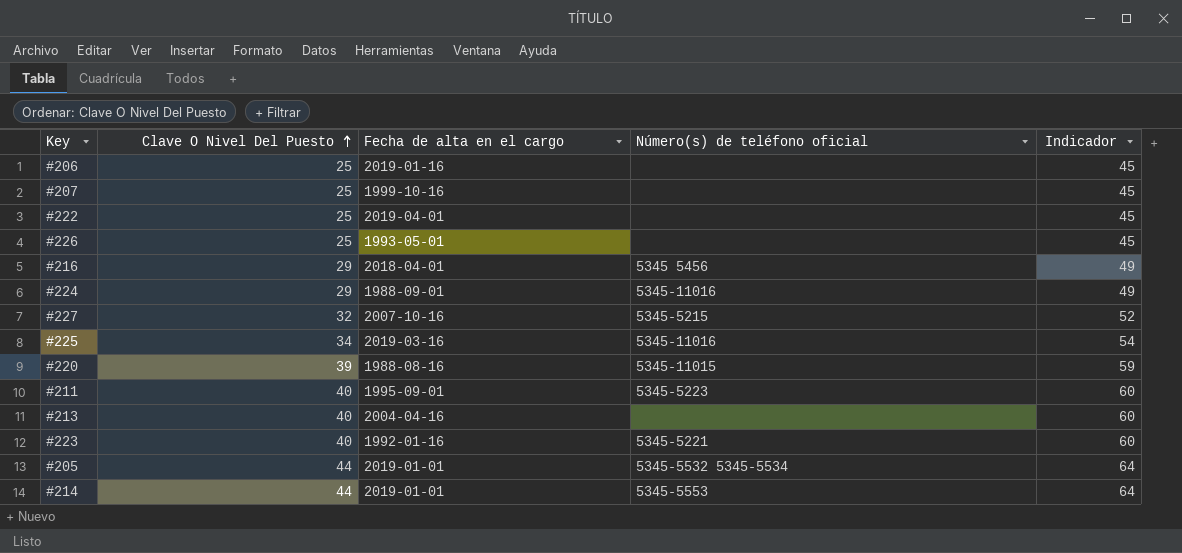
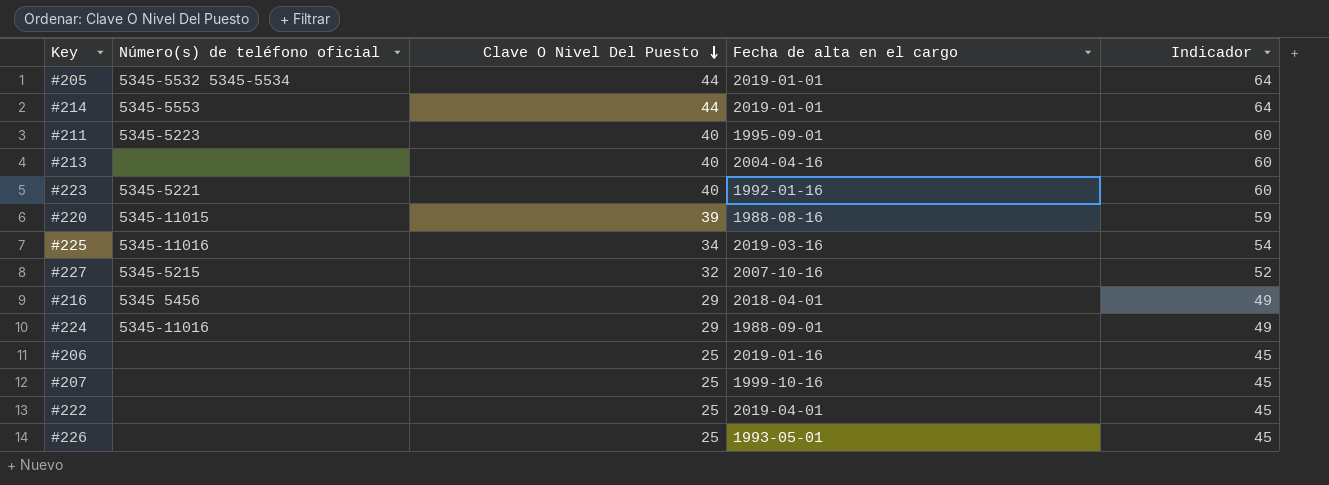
row order: Clave O Nivel Del Puesto ascending -> Clave O Nivel Del Puesto descending
column Número(s) de teléfono oficial | position: 4 -> 2

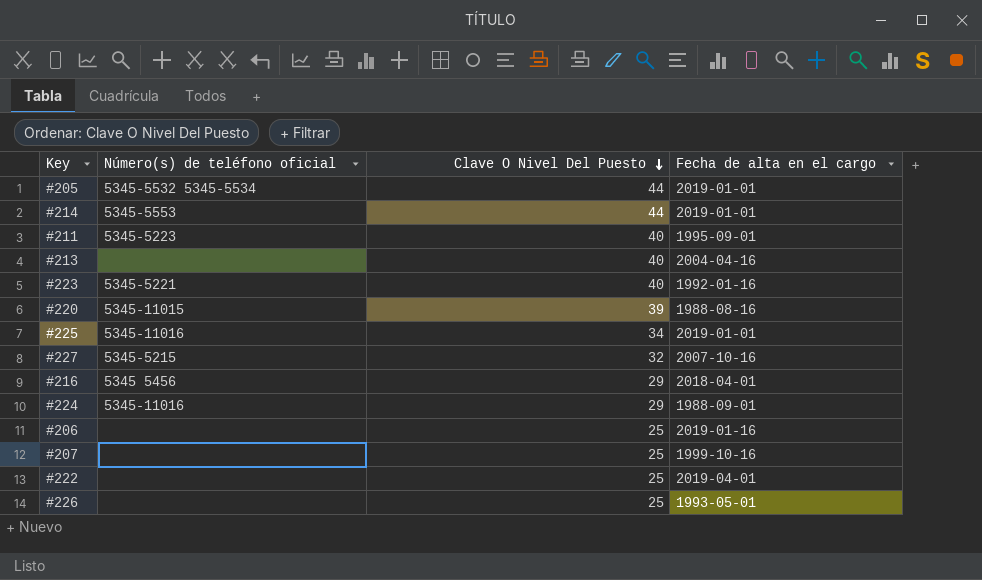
column Indicador | formula: [Clave O Nivel Del Puesto] + 20 -> none
#225 | Fecha de alta en el cargo: 2019-03-16 -> 2019-01-01

